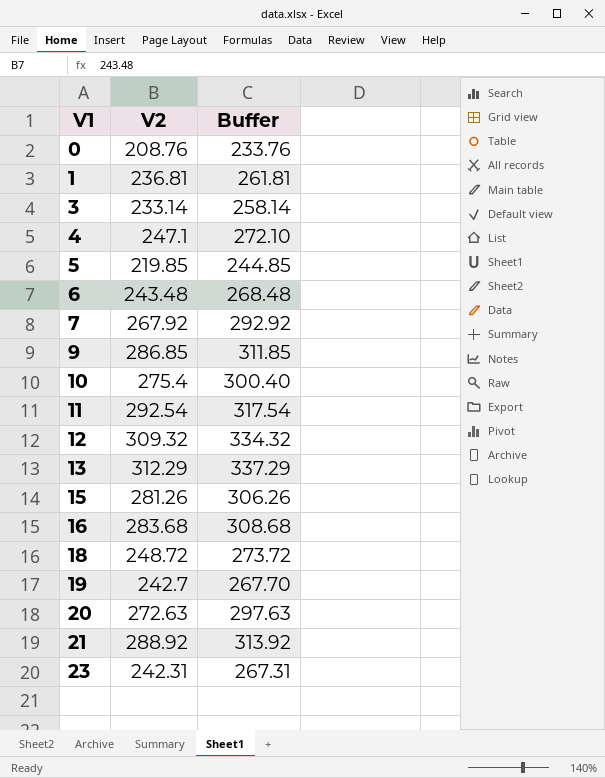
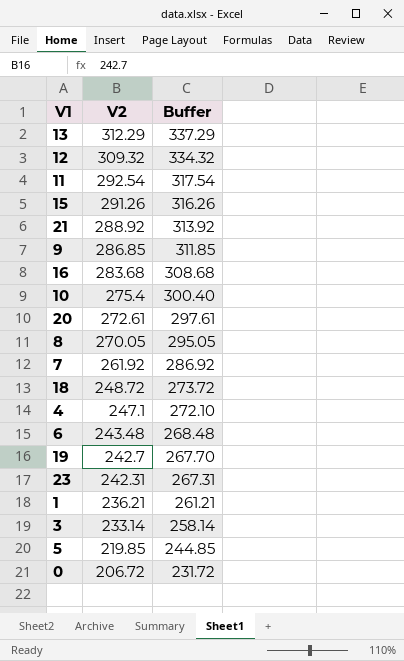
row order: V1 ascending -> V2 descending
15 | V2: 281.26 -> 291.26
15 | Buffer: 306.26 -> 316.26
20 | V2: 272.63 -> 272.61
20 | Buffer: 297.63 -> 297.61
row 8: none -> 270.05 | 295.05
7 | V2: 267.92 -> 261.92
7 | Buffer: 292.92 -> 286.92
1 | V2: 236.81 -> 236.21
1 | Buffer: 261.81 -> 261.21
0 | V2: 208.76 -> 206.72
0 | Buffer: 233.76 -> 231.72

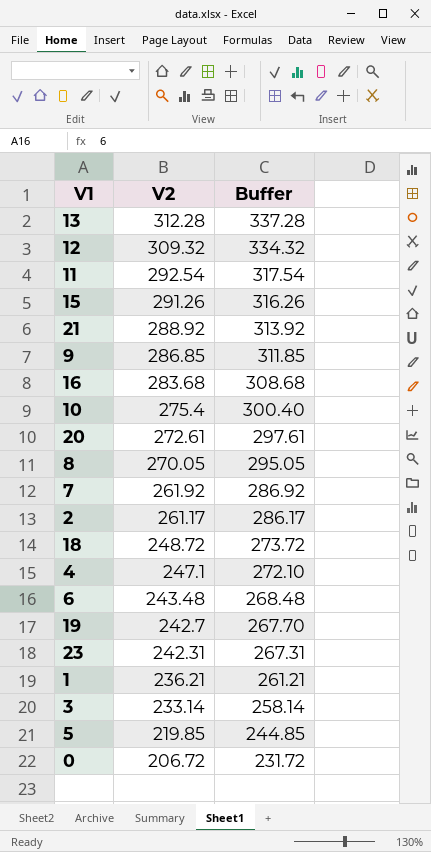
13 | V2: 312.29 -> 312.28
13 | Buffer: 337.29 -> 337.28
row 2: none -> 261.17 | 286.17

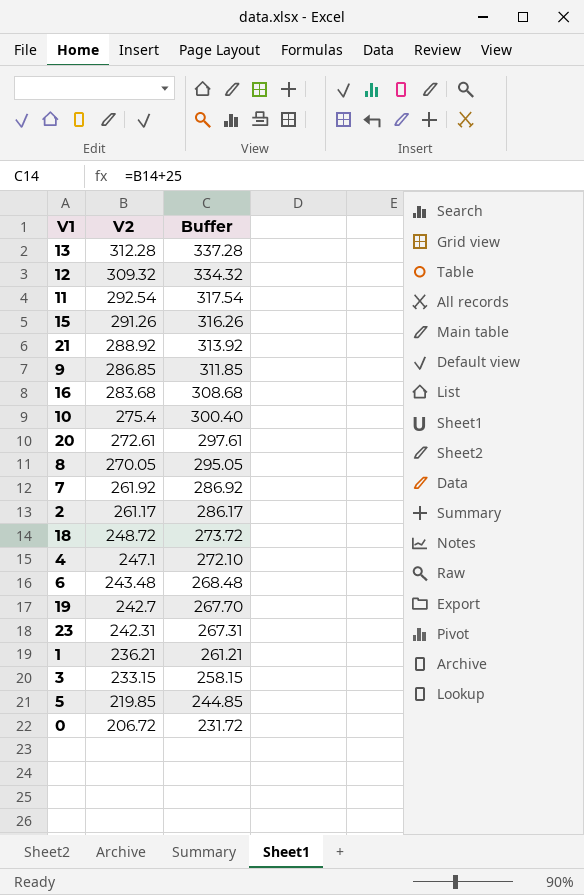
3 | V2: 233.14 -> 233.15
3 | Buffer: 258.14 -> 258.15

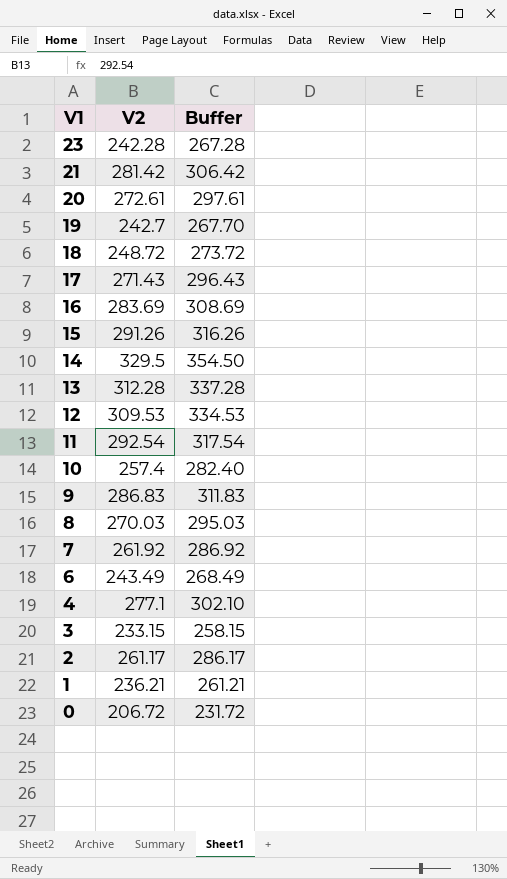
row order: V2 descending -> V1 descending
row 5: 219.85 | 244.85 -> none
23 | V2: 242.31 -> 242.28
23 | Buffer: 267.31 -> 267.28
21 | V2: 288.92 -> 281.42
21 | Buffer: 313.92 -> 306.42
row 17: none -> 271.43 | 296.43
16 | V2: 283.68 -> 283.69
16 | Buffer: 308.68 -> 308.69
row 14: none -> 329.5 | 354.50
12 | V2: 309.32 -> 309.53
12 | Buffer: 334.32 -> 334.53
10 | V2: 275.4 -> 257.4
10 | Buffer: 300.40 -> 282.40
9 | V2: 286.85 -> 286.83
9 | Buffer: 311.85 -> 311.83
8 | V2: 270.05 -> 270.03
8 | Buffer: 295.05 -> 295.03
6 | V2: 243.48 -> 243.49
6 | Buffer: 268.48 -> 268.49
4 | V2: 247.1 -> 277.1
4 | Buffer: 272.10 -> 302.10

